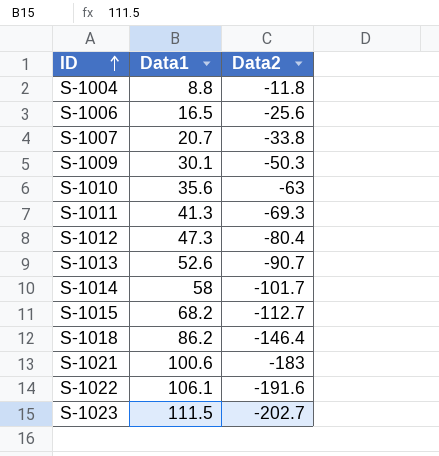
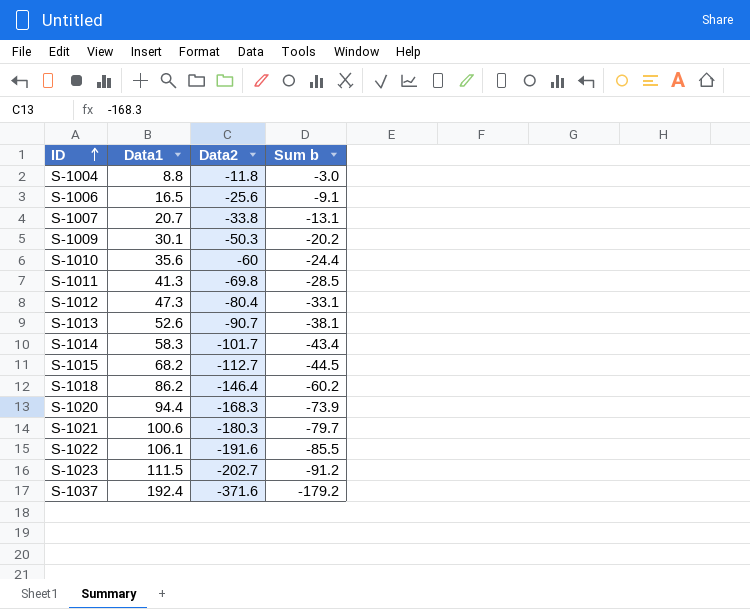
column Sum b | formula: none -> [Data1] + [Data2]
S-1010 | Data2: -63 -> -60
S-1011 | Data2: -69.3 -> -69.8
S-1014 | Data1: 58 -> 58.3
row S-1020: none -> 94.4 | -168.3 | -73.9
S-1021 | Data2: -183 -> -180.3
row S-1037: none -> 192.4 | -371.6 | -179.2

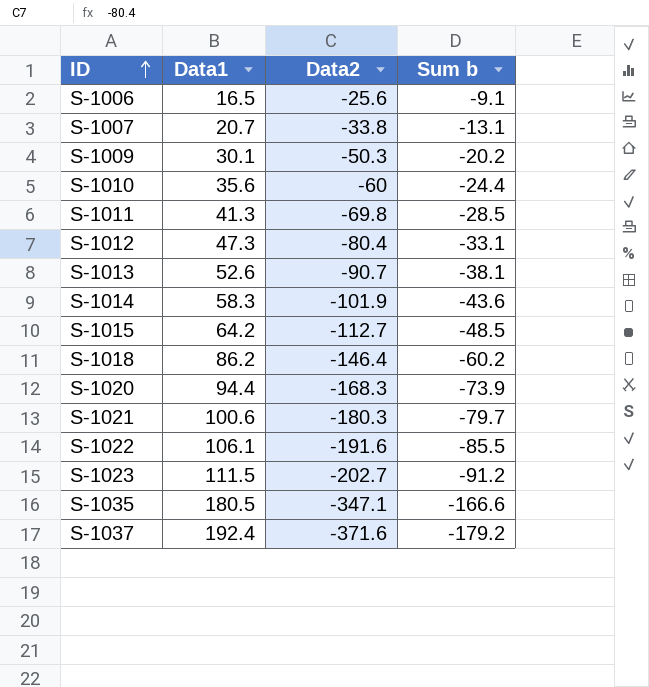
row S-1004: 8.8 | -11.8 | -3.0 -> none
S-1014 | Data2: -101.7 -> -101.9
S-1014 | Sum b: -43.4 -> -43.6
S-1015 | Data1: 68.2 -> 64.2
S-1015 | Sum b: -44.5 -> -48.5
row S-1035: none -> 180.5 | -347.1 | -166.6

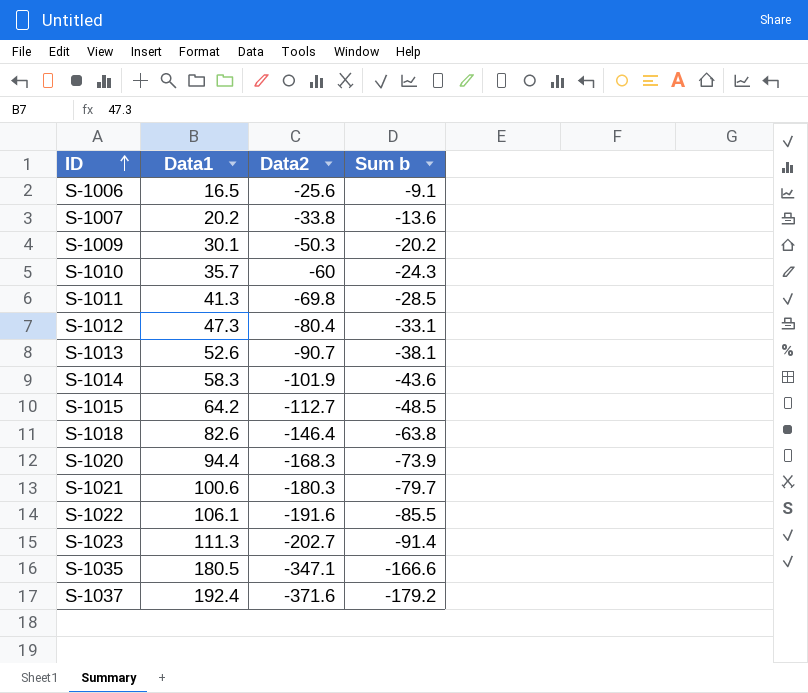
S-1007 | Data1: 20.7 -> 20.2
S-1007 | Sum b: -13.1 -> -13.6
S-1010 | Data1: 35.6 -> 35.7
S-1010 | Sum b: -24.4 -> -24.3
S-1018 | Data1: 86.2 -> 82.6
S-1018 | Sum b: -60.2 -> -63.8
S-1023 | Data1: 111.5 -> 111.3
S-1023 | Sum b: -91.2 -> -91.4

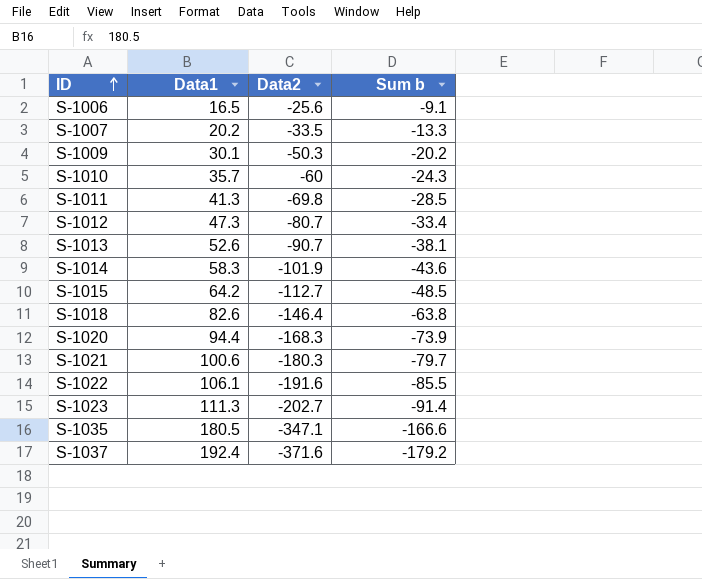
S-1007 | Data2: -33.8 -> -33.5
S-1007 | Sum b: -13.6 -> -13.3
S-1012 | Data2: -80.4 -> -80.7
S-1012 | Sum b: -33.1 -> -33.4

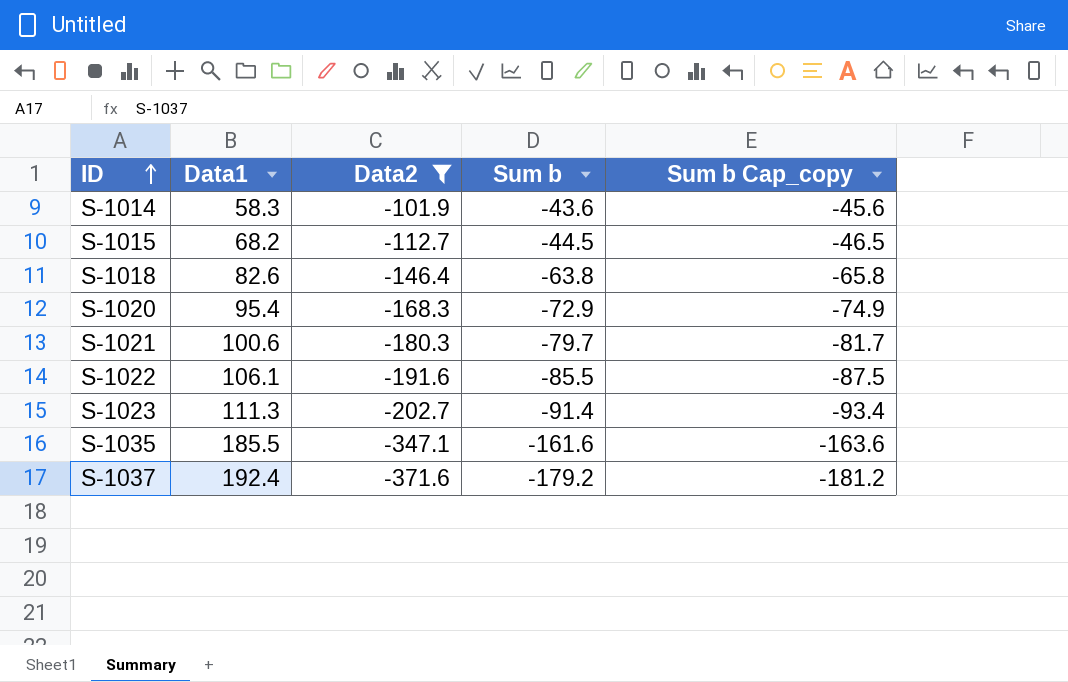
filter: none -> Data2 <= -101.9
column Sum b Cap_copy | formula: none -> [Sum b] - 2
S-1015 | Data1: 64.2 -> 68.2
S-1015 | Sum b: -48.5 -> -44.5
S-1020 | Data1: 94.4 -> 95.4
S-1020 | Sum b: -73.9 -> -72.9
S-1035 | Data1: 180.5 -> 185.5
S-1035 | Sum b: -166.6 -> -161.6

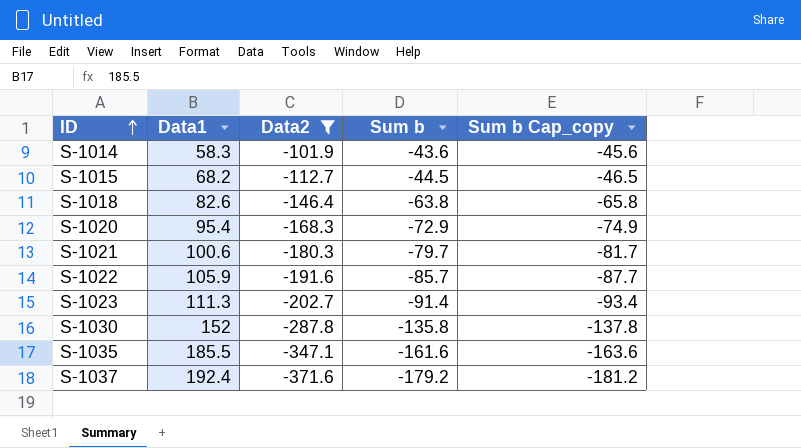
S-1022 | Data1: 106.1 -> 105.9
S-1022 | Sum b: -85.5 -> -85.7
S-1022 | Sum b Cap_copy: -87.5 -> -87.7
row S-1030: none -> 152 | -287.8 | -135.8 | -137.8

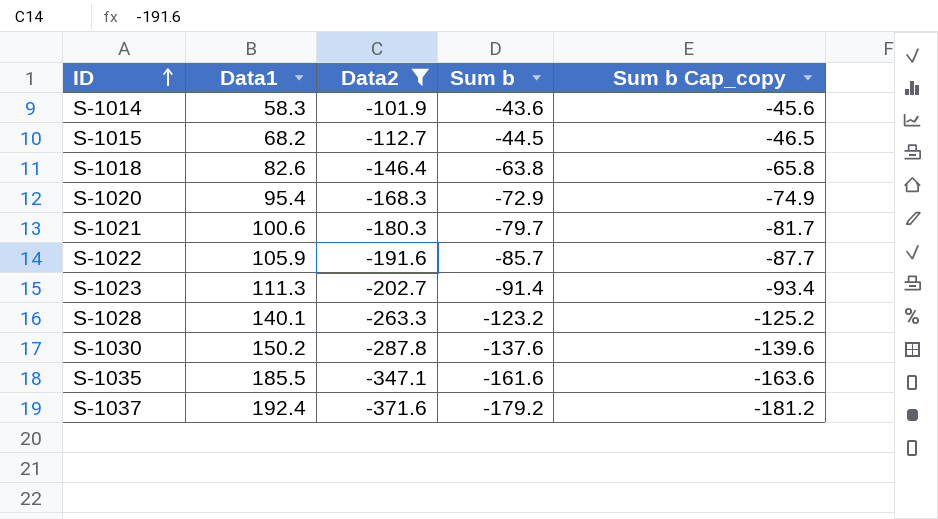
row S-1028: none -> 140.1 | -263.3 | -123.2 | -125.2
S-1030 | Data1: 152 -> 150.2
S-1030 | Sum b: -135.8 -> -137.6
S-1030 | Sum b Cap_copy: -137.8 -> -139.6

